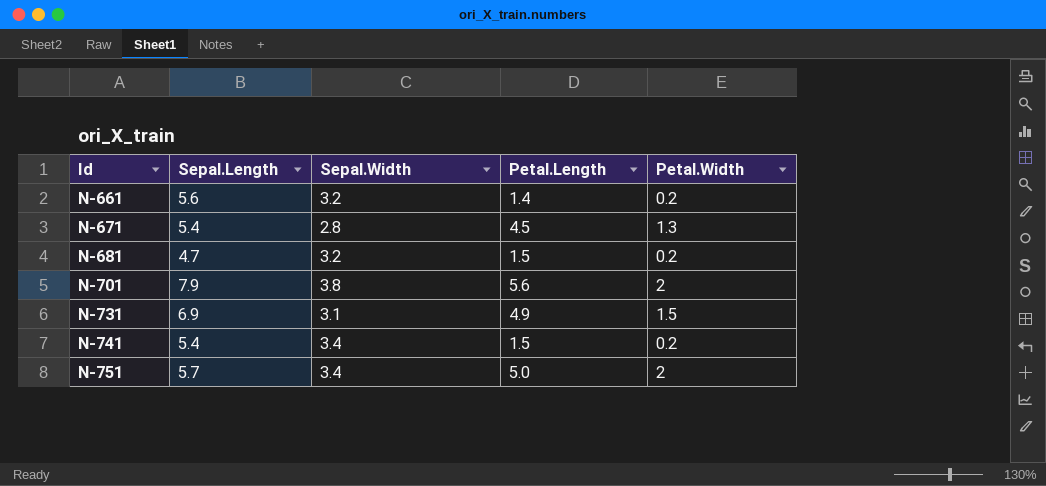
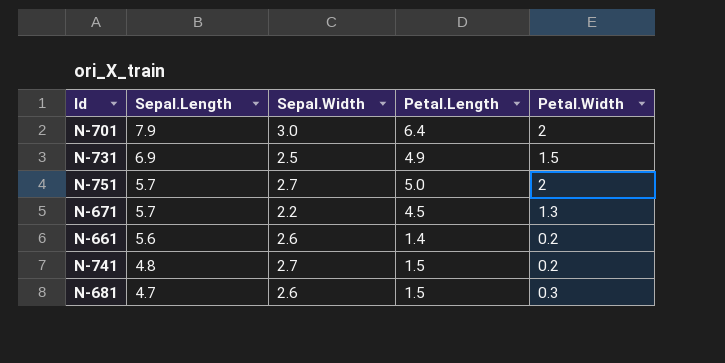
row order: Id ascending -> Sepal.Length descending
N-701 | Sepal.Width: 3.8 -> 3.0
N-701 | Petal.Length: 5.6 -> 6.4
N-731 | Sepal.Width: 3.1 -> 2.5
N-751 | Sepal.Width: 3.4 -> 2.7
N-671 | Sepal.Length: 5.4 -> 5.7
N-671 | Sepal.Width: 2.8 -> 2.2
N-661 | Sepal.Width: 3.2 -> 2.6
N-741 | Sepal.Length: 5.4 -> 4.8
N-741 | Sepal.Width: 3.4 -> 2.7
N-681 | Sepal.Width: 3.2 -> 2.6
N-681 | Petal.Width: 0.2 -> 0.3

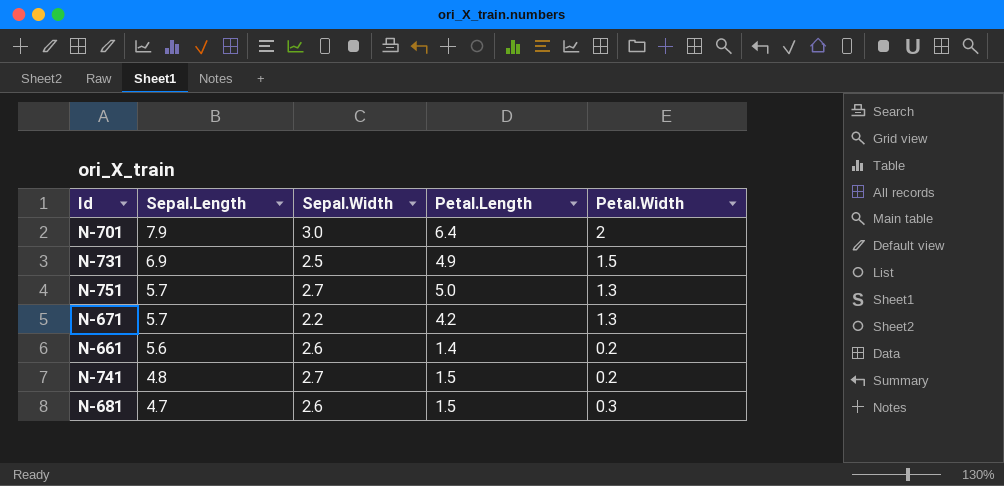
N-751 | Petal.Width: 2 -> 1.3
N-671 | Petal.Length: 4.5 -> 4.2

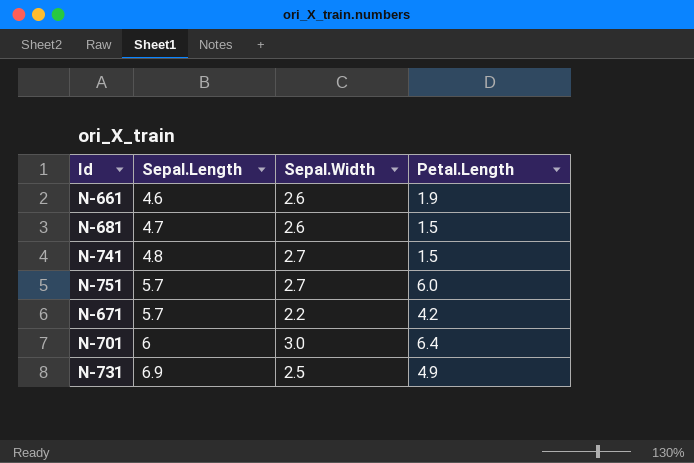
row order: Sepal.Length descending -> Sepal.Length ascending
column Petal.Width | position: 5 -> none
N-661 | Sepal.Length: 5.6 -> 4.6
N-661 | Petal.Length: 1.4 -> 1.9
N-751 | Petal.Length: 5.0 -> 6.0
N-701 | Sepal.Length: 7.9 -> 6

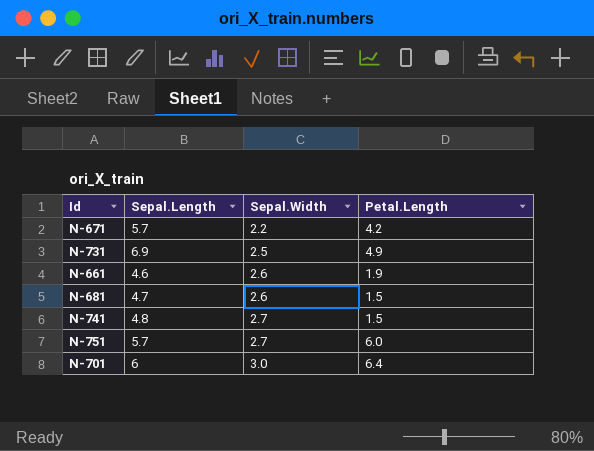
row order: Sepal.Length ascending -> Sepal.Width ascending

